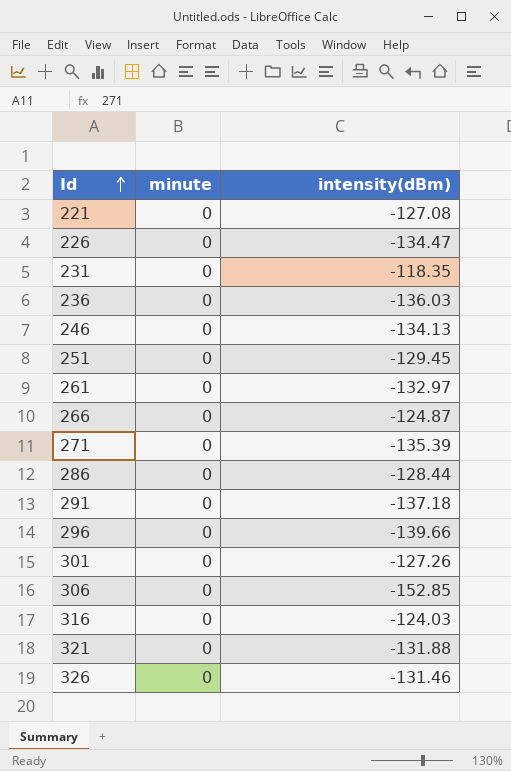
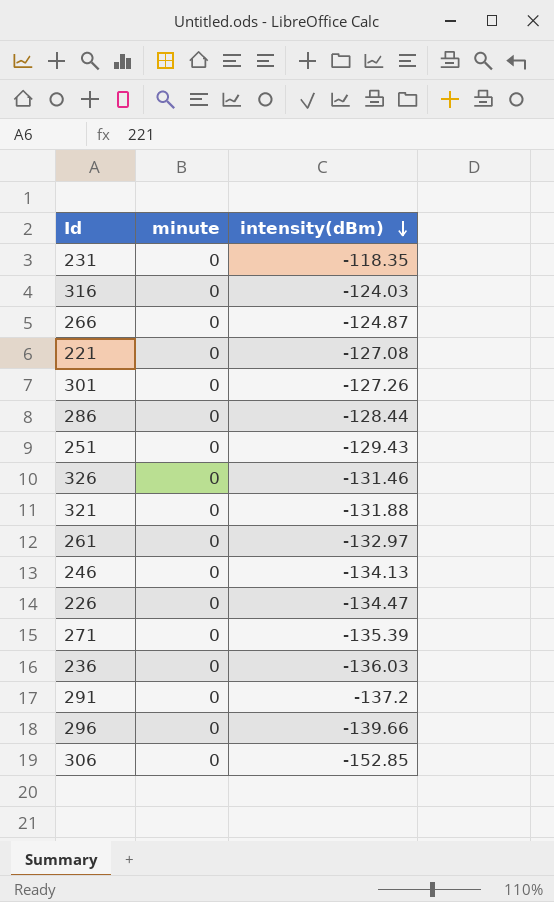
row order: Id ascending -> intensity(dBm) descending
251 | intensity(dBm): -129.45 -> -129.43
291 | intensity(dBm): -137.18 -> -137.2

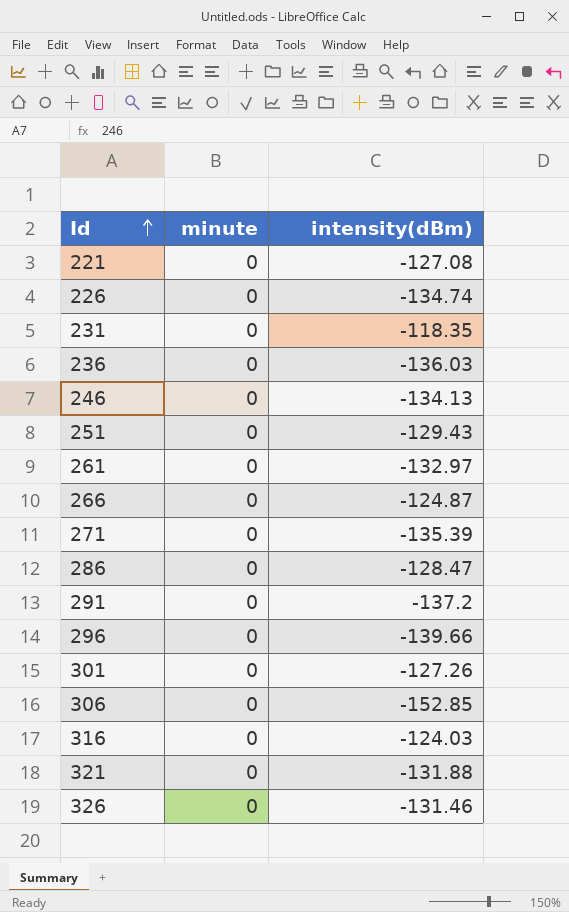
row order: intensity(dBm) descending -> Id ascending
226 | intensity(dBm): -134.47 -> -134.74
286 | intensity(dBm): -128.44 -> -128.47

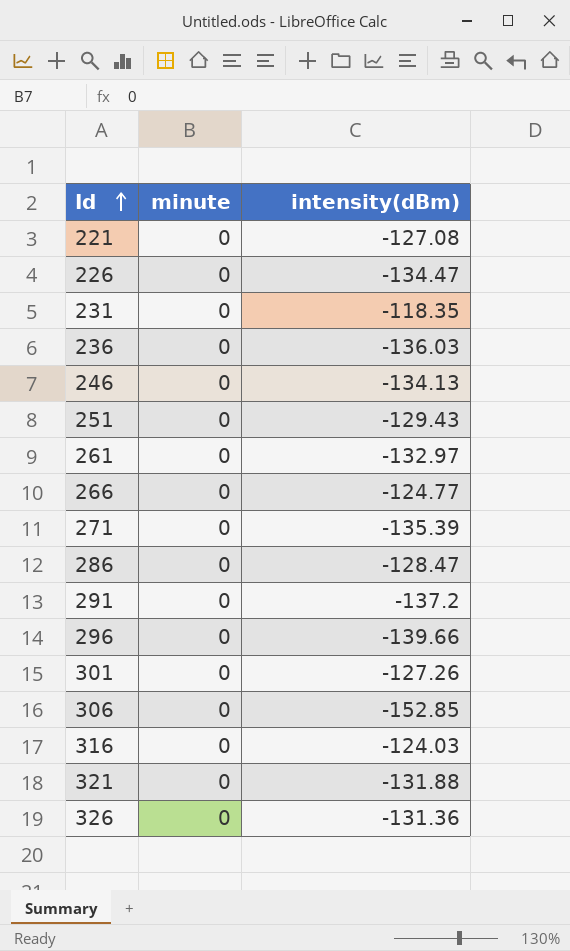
226 | intensity(dBm): -134.74 -> -134.47
266 | intensity(dBm): -124.87 -> -124.77
326 | intensity(dBm): -131.46 -> -131.36

